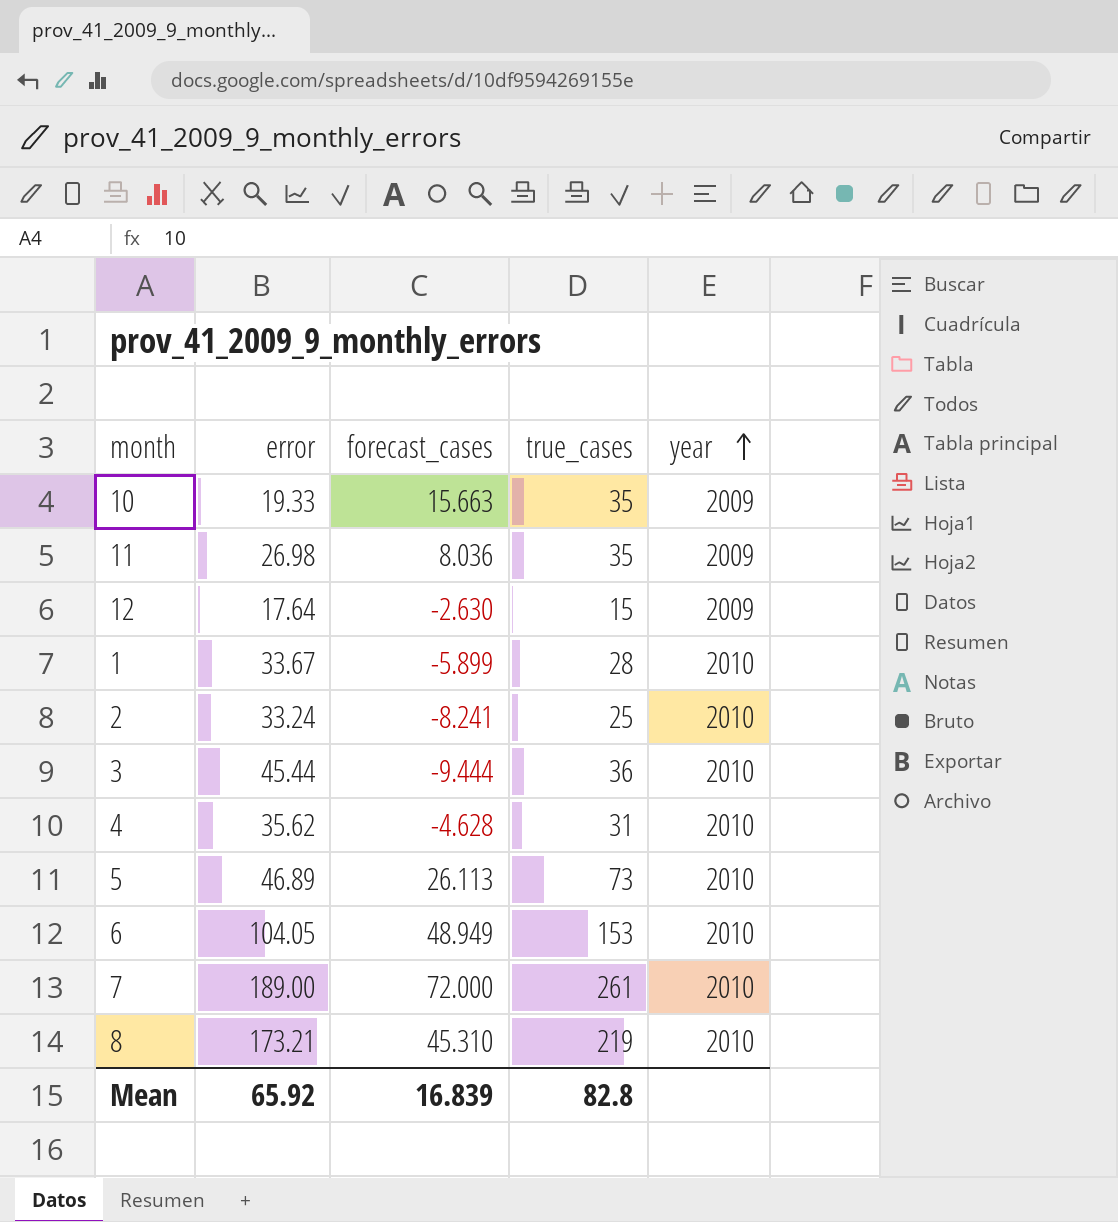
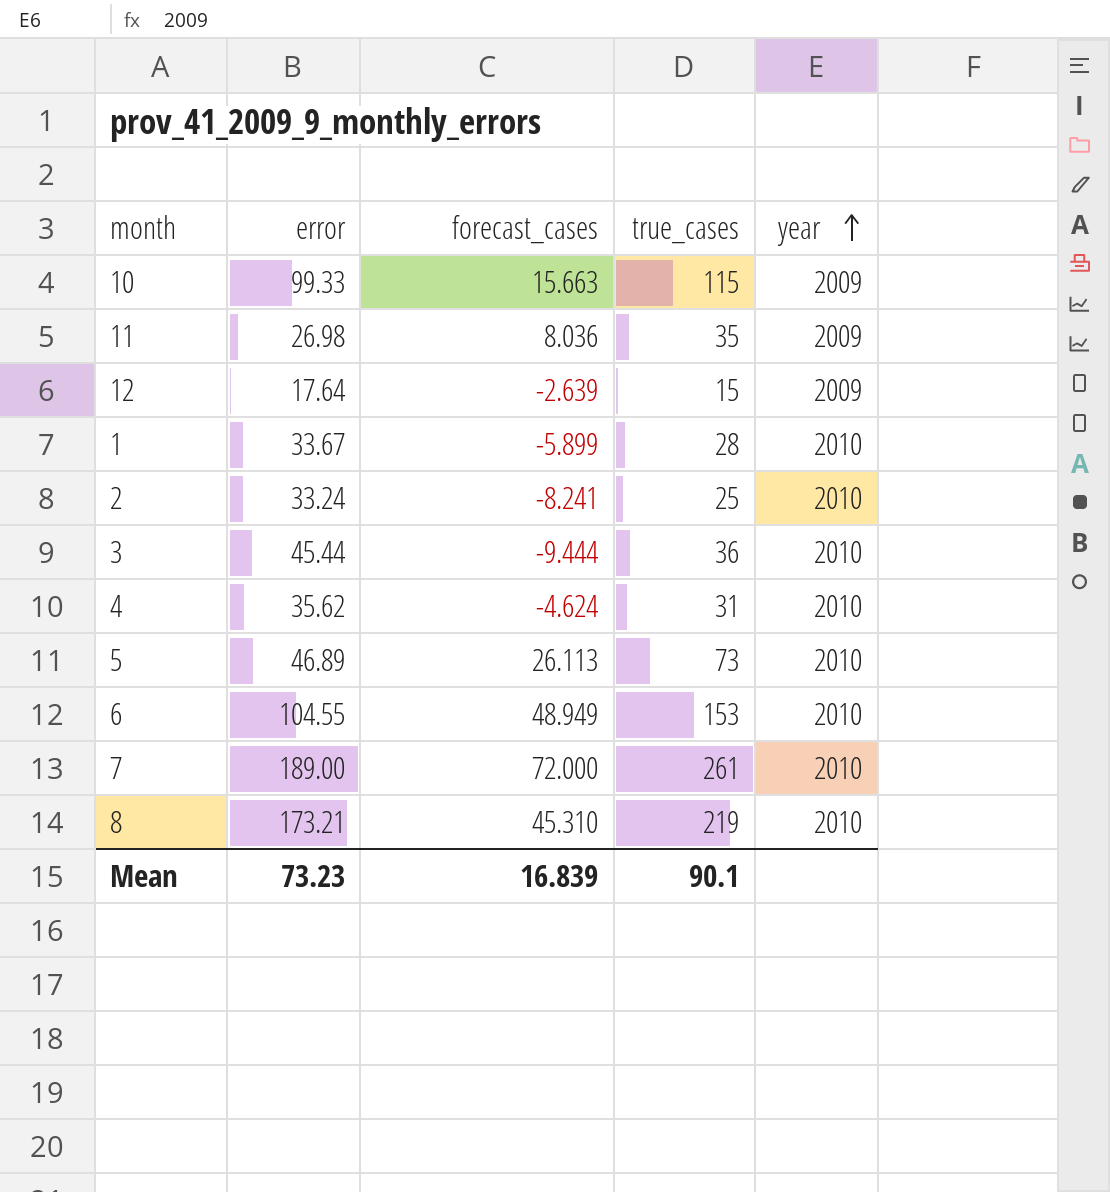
10 | error: 19.33 -> 99.33
10 | true_cases: 35 -> 115
12 | forecast_cases: -2.630 -> -2.639
4 | forecast_cases: -4.628 -> -4.624
6 | error: 104.05 -> 104.55
Mean | error: 65.92 -> 73.23
Mean | true_cases: 82.8 -> 90.1

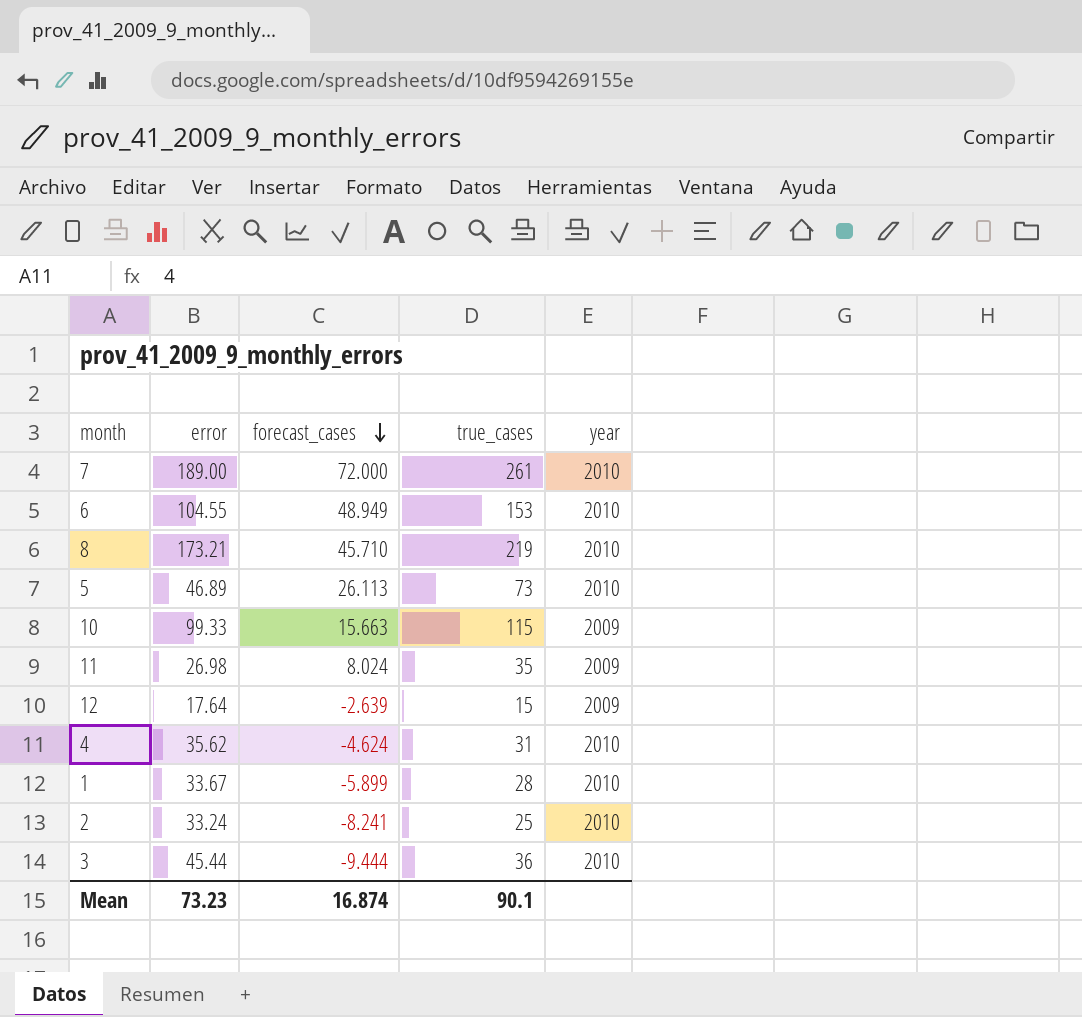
row order: year ascending -> forecast_cases descending
8 | forecast_cases: 45.310 -> 45.710
11 | forecast_cases: 8.036 -> 8.024
Mean | forecast_cases: 16.839 -> 16.874

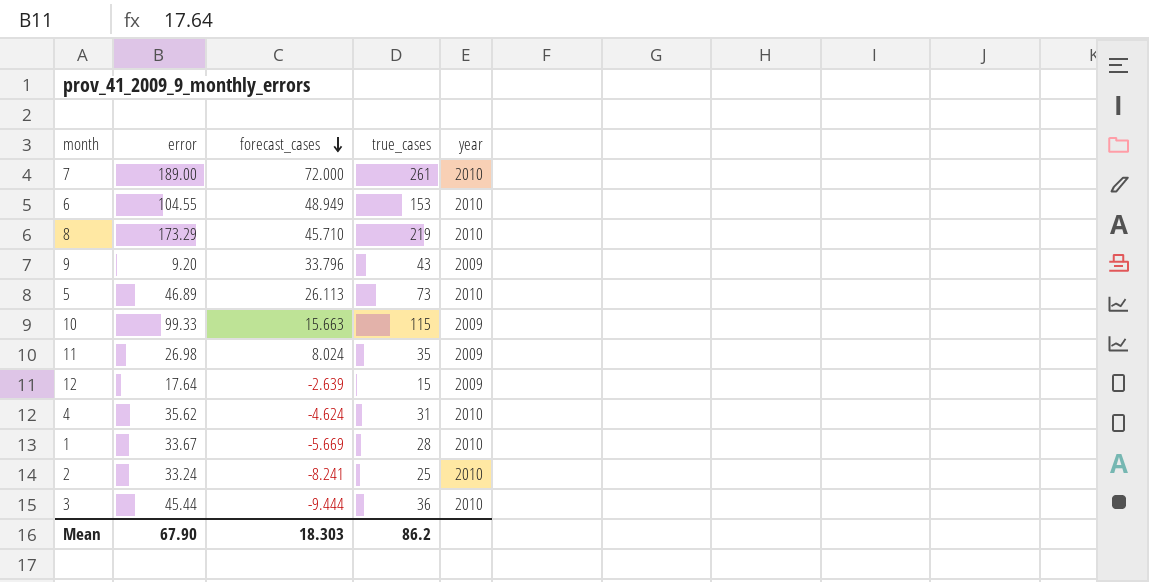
8 | error: 173.21 -> 173.29
row 9: none -> 9.20 | 33.796 | 43 | 2009
1 | forecast_cases: -5.899 -> -5.669
Mean | error: 73.23 -> 67.90
Mean | forecast_cases: 16.874 -> 18.303
Mean | true_cases: 90.1 -> 86.2

